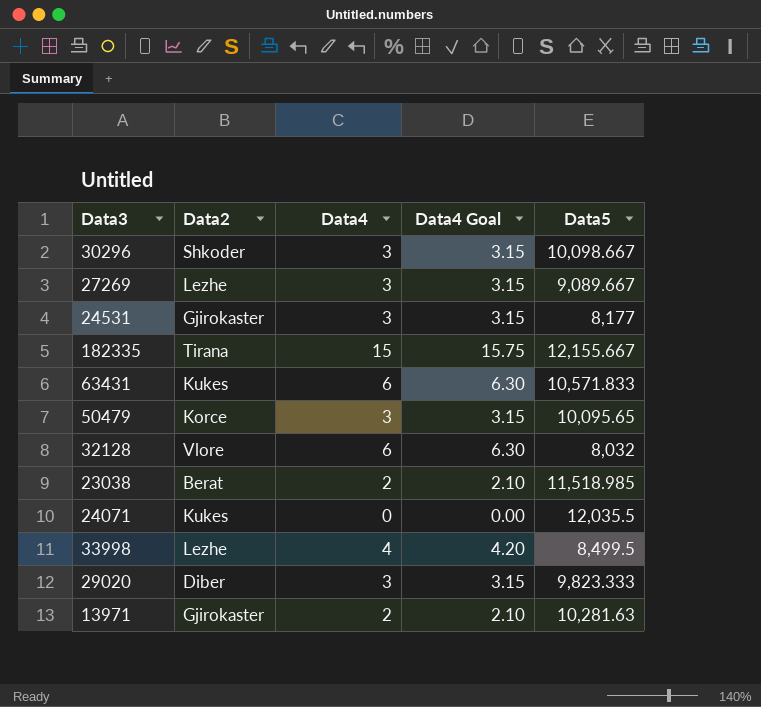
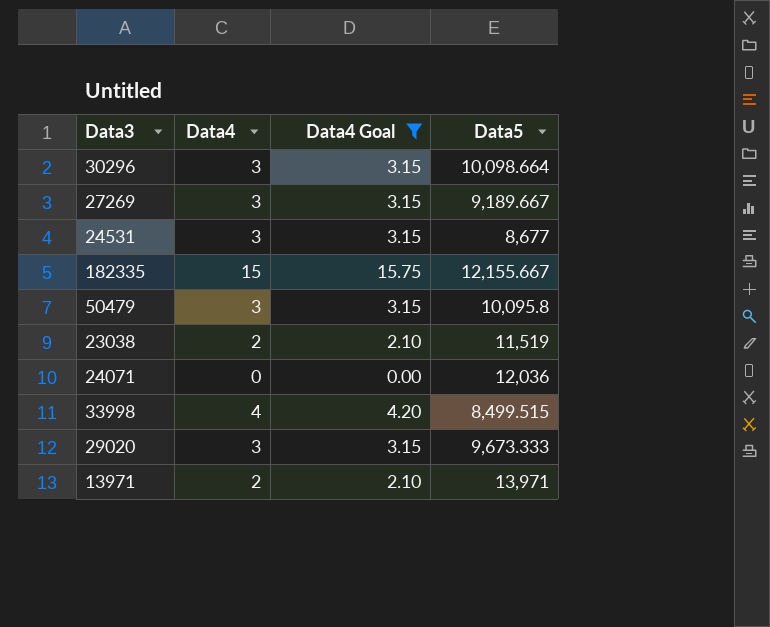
filter: none -> Data4 Goal != 6.30
column Data2 | position: 2 -> none
30296 | Data5: 10,098.667 -> 10,098.664
27269 | Data5: 9,089.667 -> 9,189.667
24531 | Data5: 8,177 -> 8,677
50479 | Data5: 10,095.65 -> 10,095.8
23038 | Data5: 11,518.985 -> 11,519
24071 | Data5: 12,035.5 -> 12,036
33998 | Data5: 8,499.5 -> 8,499.515
29020 | Data5: 9,823.333 -> 9,673.333
13971 | Data5: 10,281.63 -> 13,971

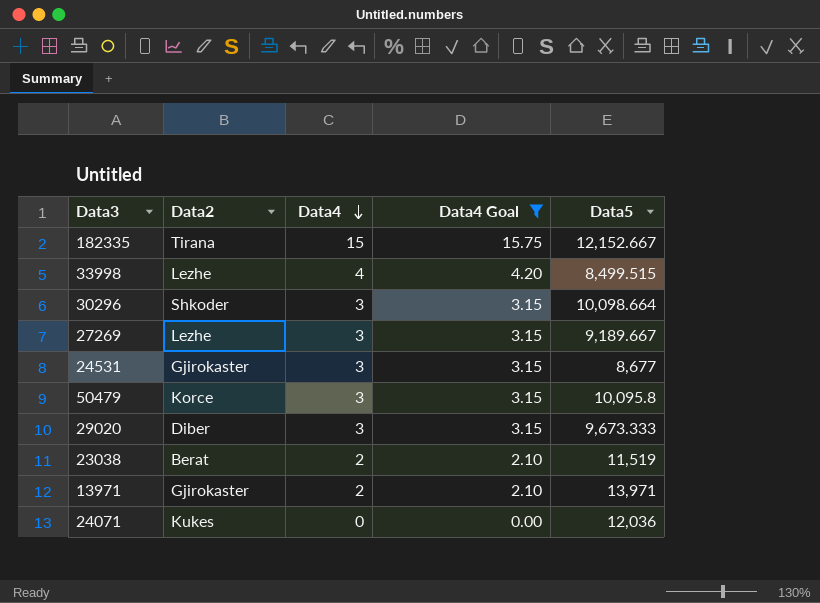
row order: none -> Data4 descending
column Data2 | position: none -> 2
182335 | Data5: 12,155.667 -> 12,152.667

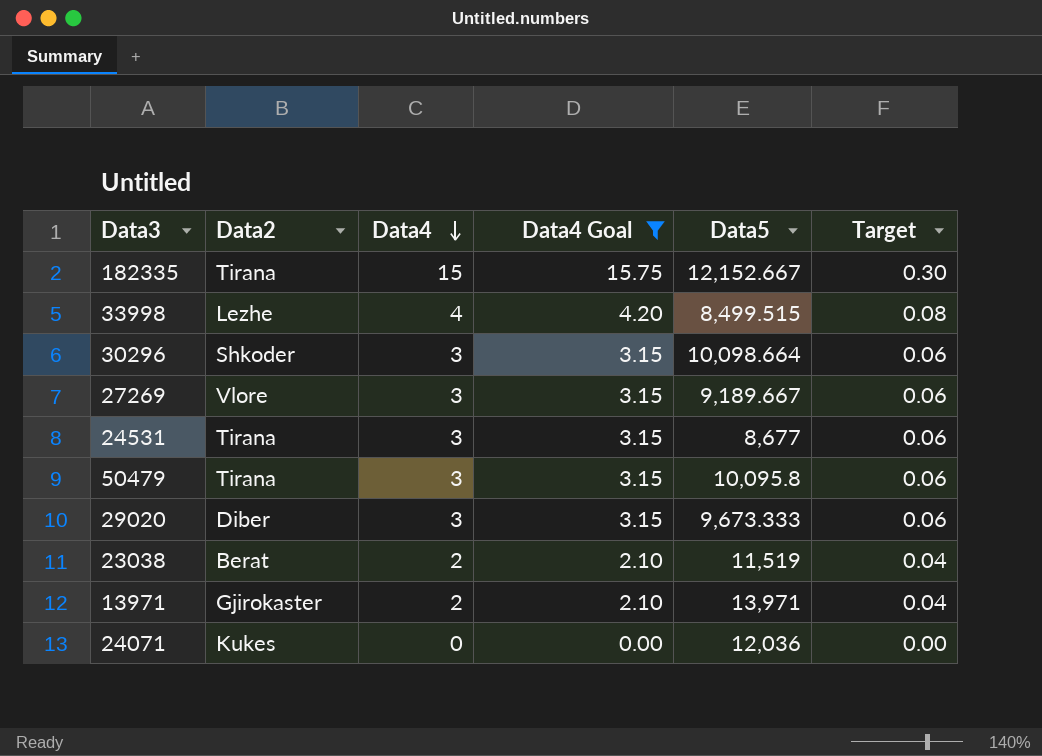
column Target | formula: none -> [Data4] * 0.02
27269 | Data2: Lezhe -> Vlore
24531 | Data2: Gjirokaster -> Tirana
50479 | Data2: Korce -> Tirana

